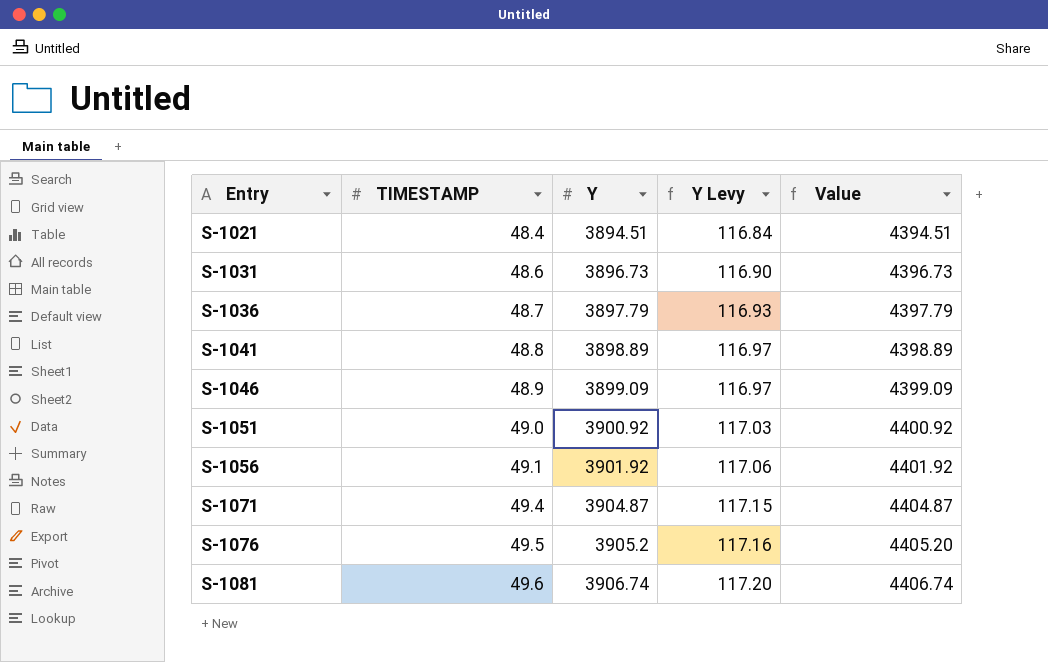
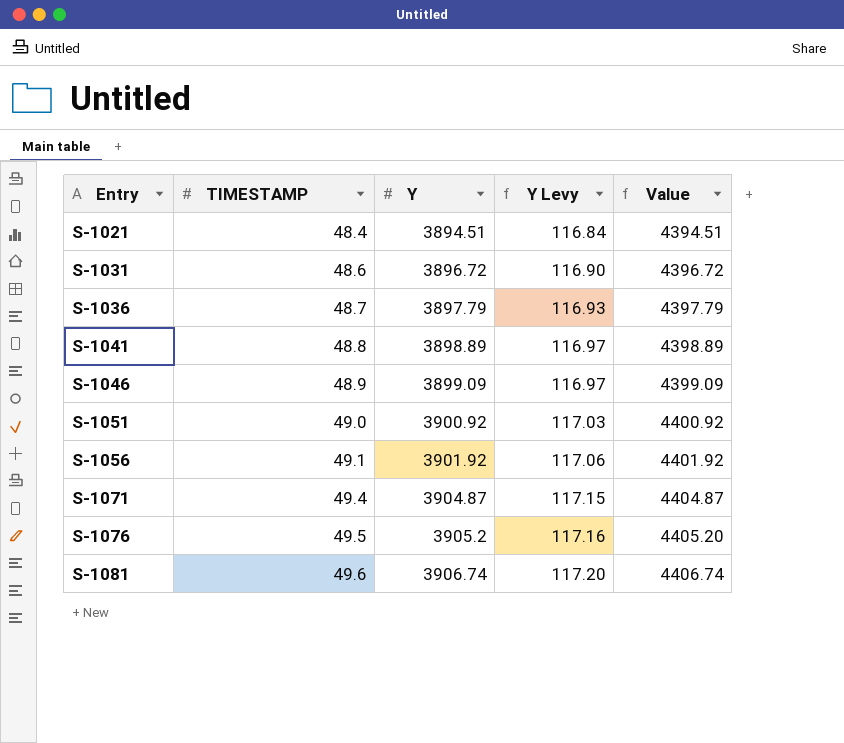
S-1031 | Y: 3896.73 -> 3896.72
S-1031 | Value: 4396.73 -> 4396.72

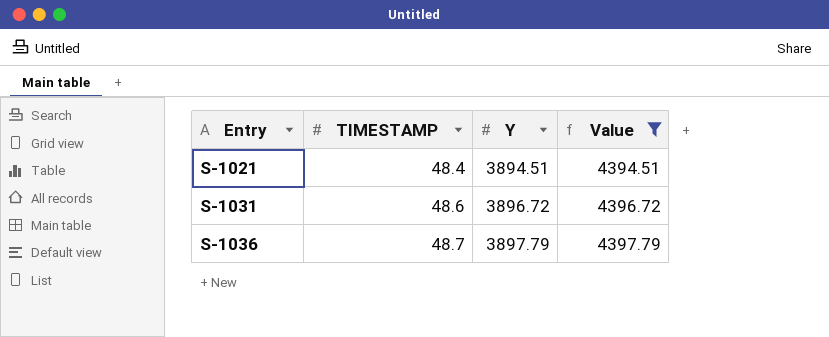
filter: none -> Value <= 4397.79
column Y Levy | formula: [Y] * 0.03 -> none

